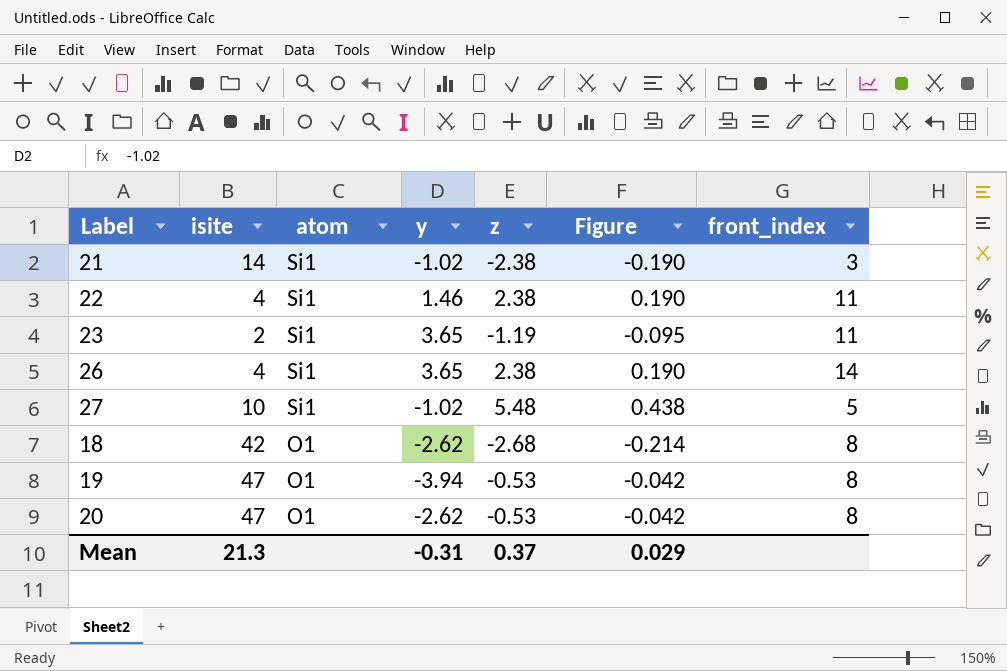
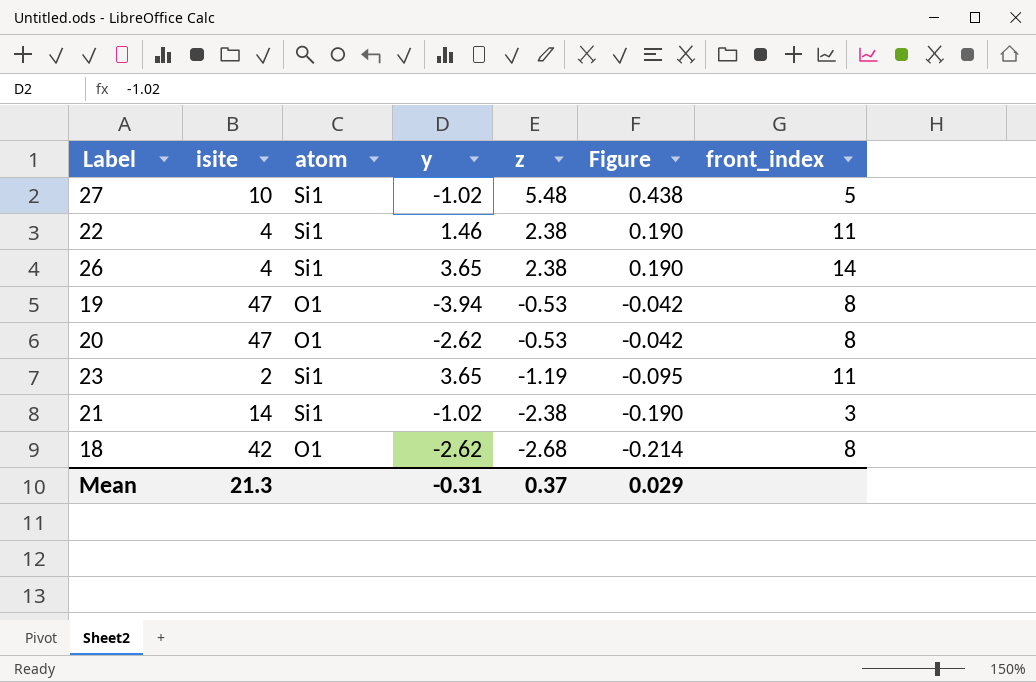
row order: atom descending -> z descending

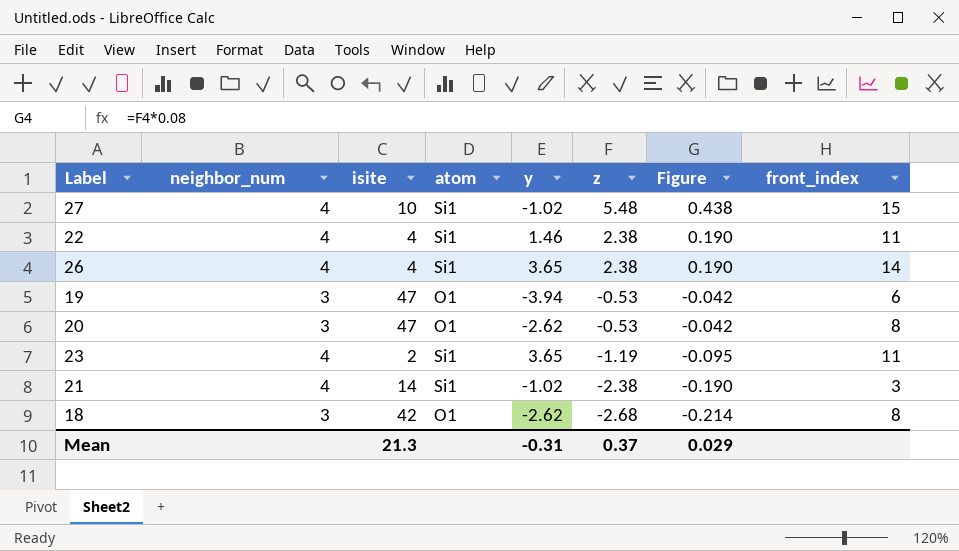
column neighbor_num | position: none -> 2
27 | front_index: 5 -> 15
19 | front_index: 8 -> 6

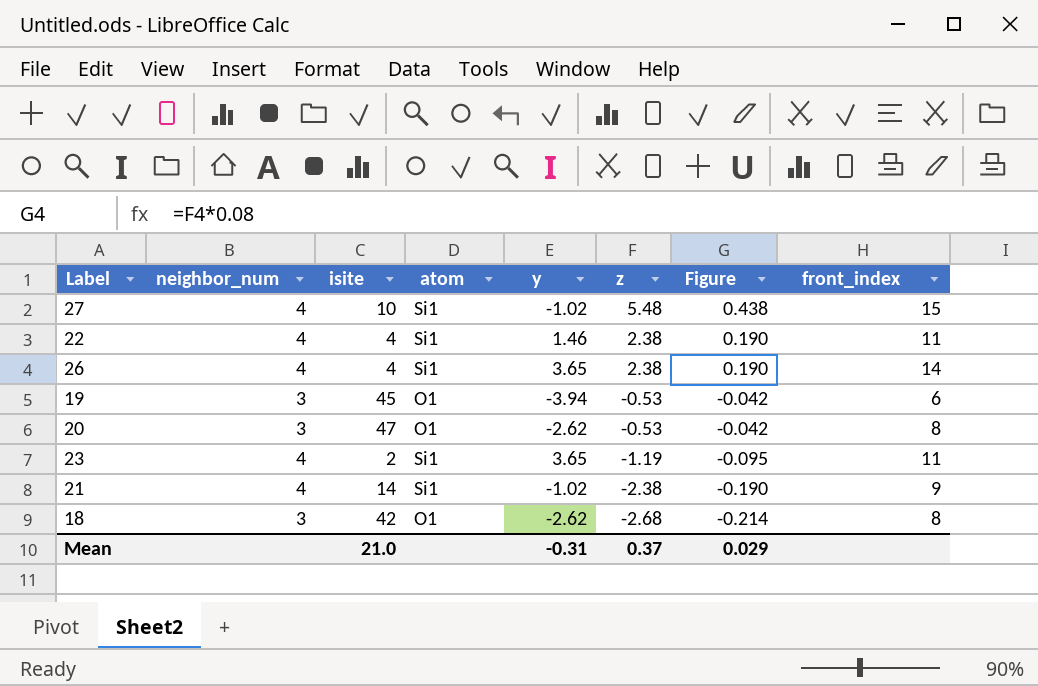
19 | isite: 47 -> 45
21 | front_index: 3 -> 9
Mean | isite: 21.3 -> 21.0

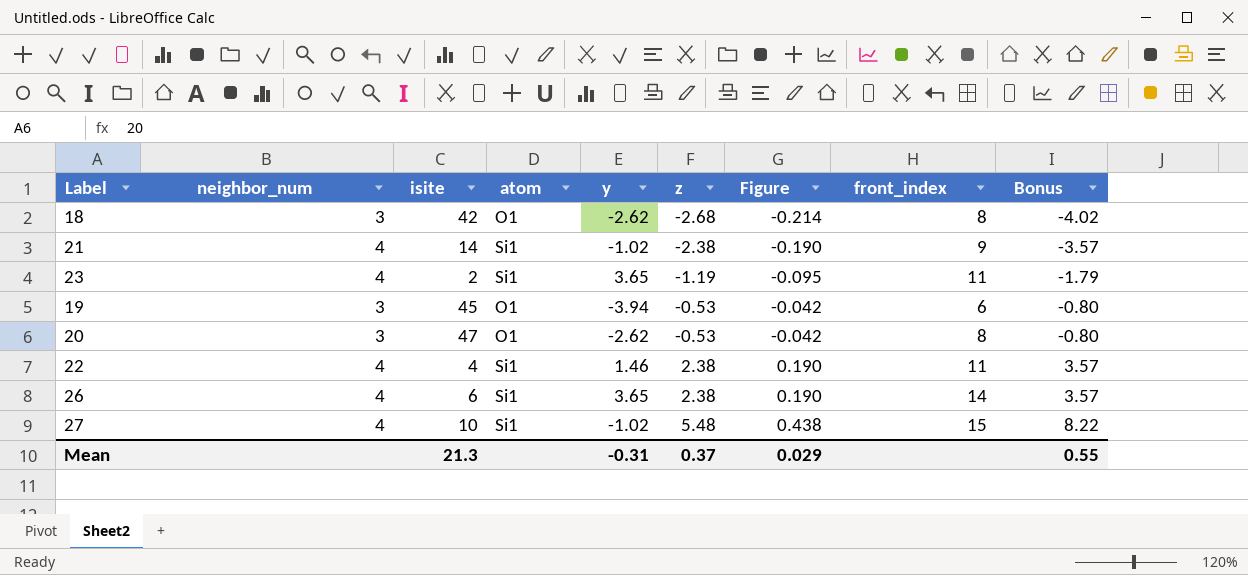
row order: z descending -> z ascending
column Bonus | formula: none -> [z] * 1.5
26 | isite: 4 -> 6
Mean | isite: 21.0 -> 21.3

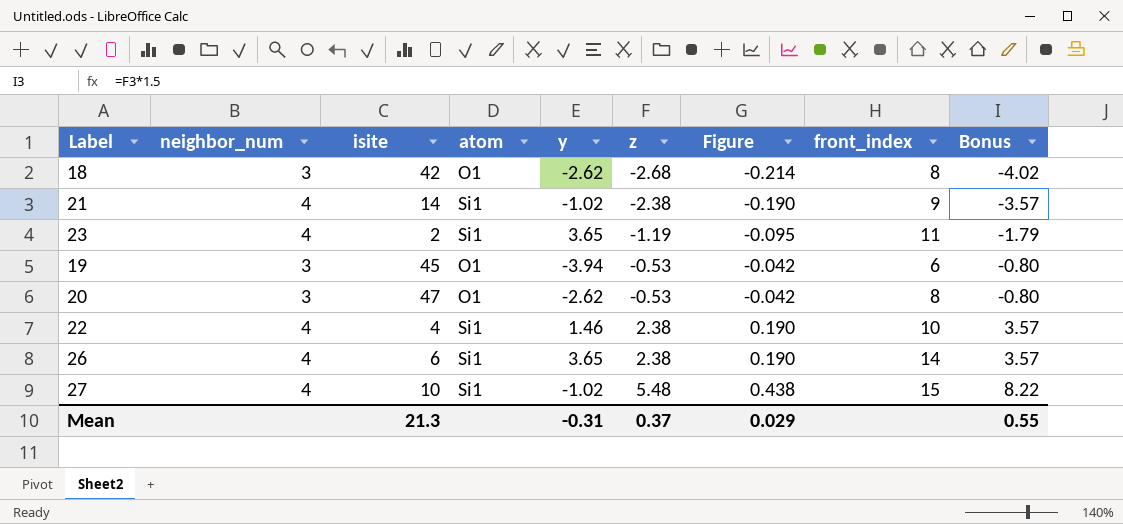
22 | front_index: 11 -> 10

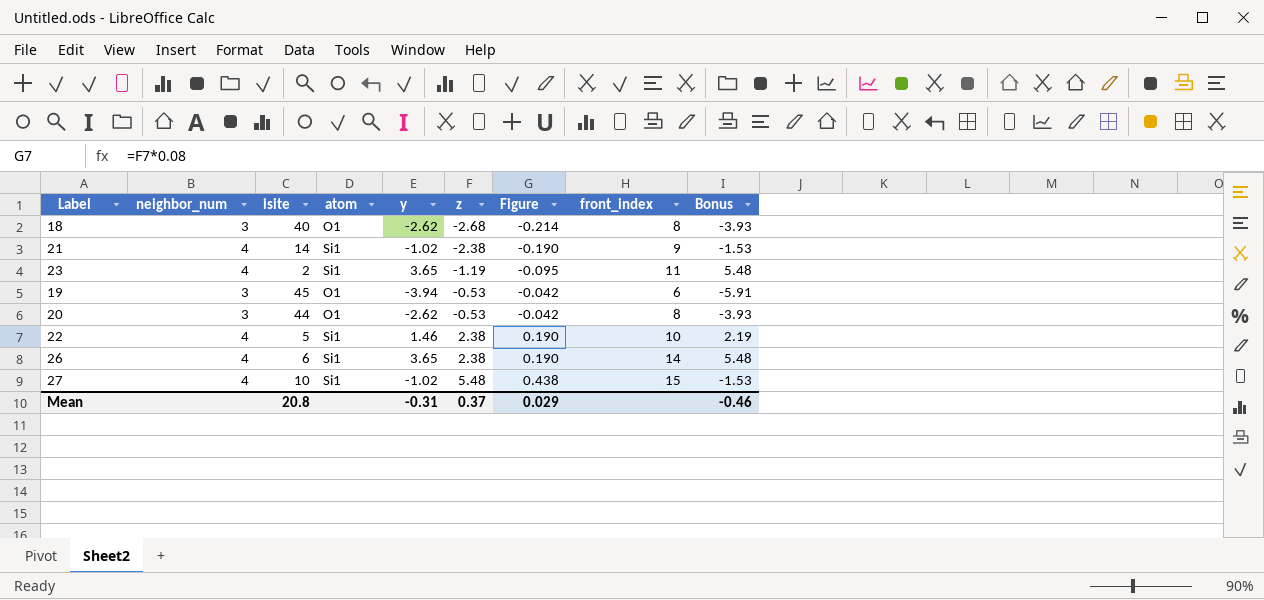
column Bonus | formula: [z] * 1.5 -> [y] * 1.5
18 | isite: 42 -> 40
20 | isite: 47 -> 44
22 | isite: 4 -> 5
Mean | isite: 21.3 -> 20.8
Mean | Bonus: 0.55 -> -0.46

